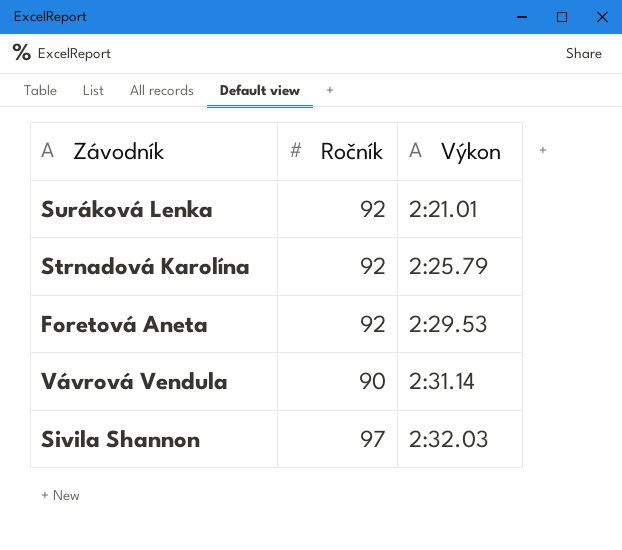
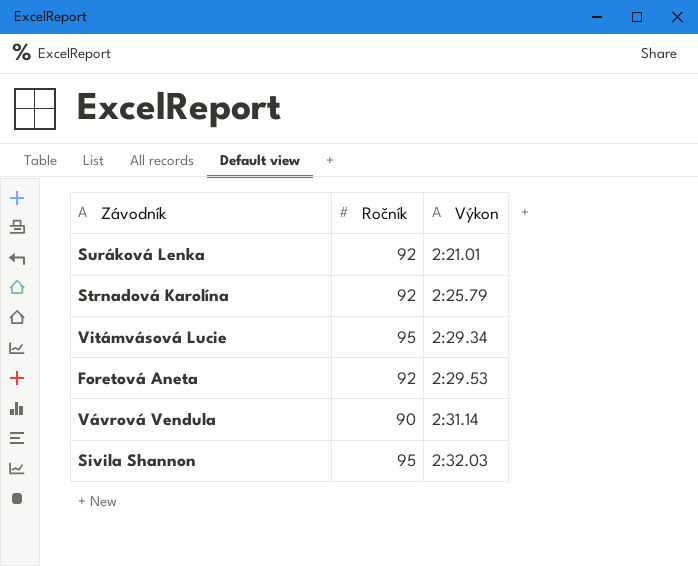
row Vitámvásová Lucie: none -> 95 | 2:29.34
Sivila Shannon | Ročník: 97 -> 95

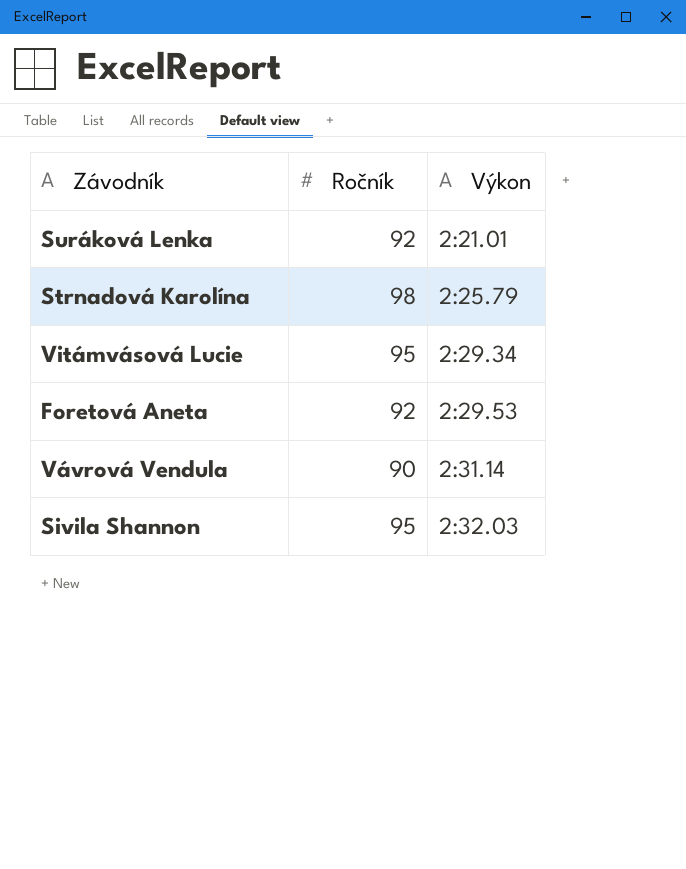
Strnadová Karolína | Ročník: 92 -> 98

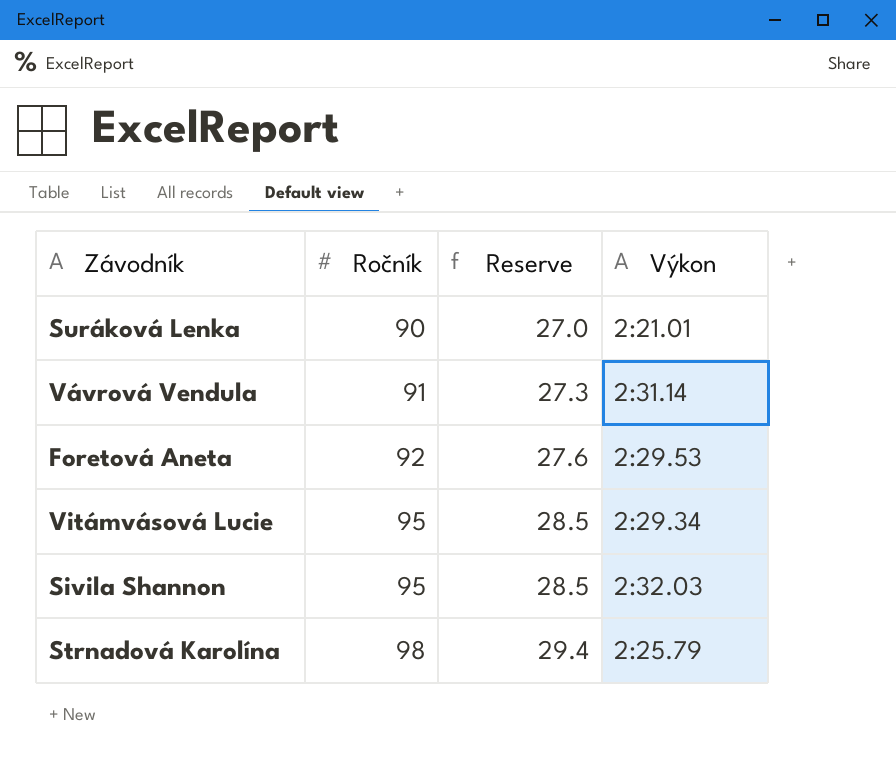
row order: Výkon ascending -> Ročník ascending
column Reserve | formula: none -> [Ročník] * 0.3
Suráková Lenka | Ročník: 92 -> 90
Vávrová Vendula | Ročník: 90 -> 91

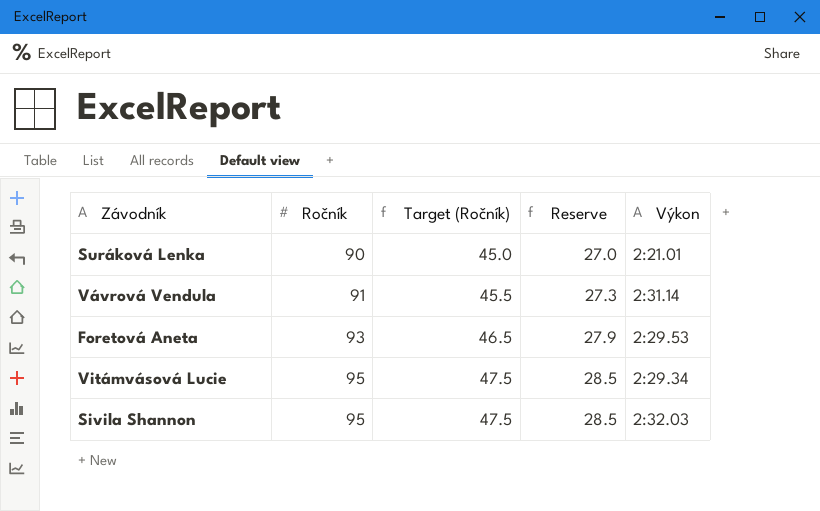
column Target (Ročník) | formula: none -> [Ročník] * 0.5
row Strnadová Karolína: 98 | 29.4 | 2:25.79 -> none
Foretová Aneta | Ročník: 92 -> 93
Foretová Aneta | Reserve: 27.6 -> 27.9

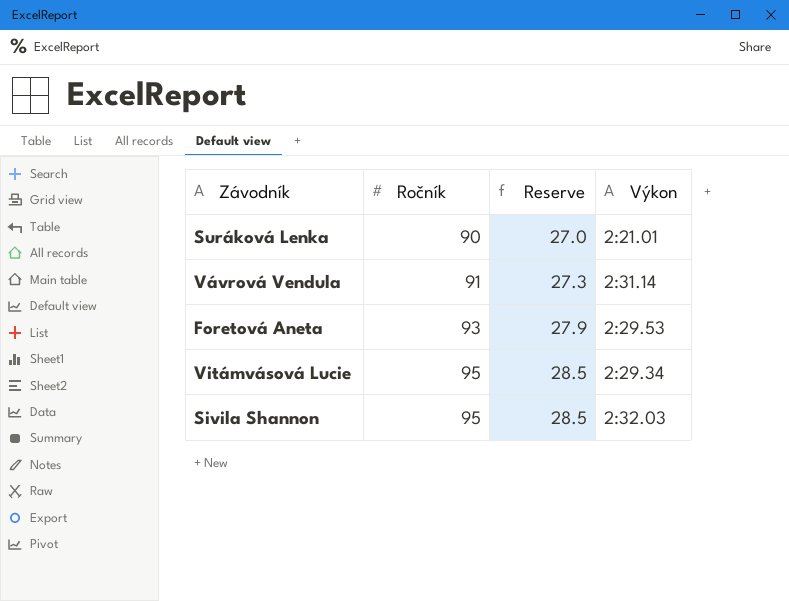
column Target (Ročník) | formula: [Ročník] * 0.5 -> none

